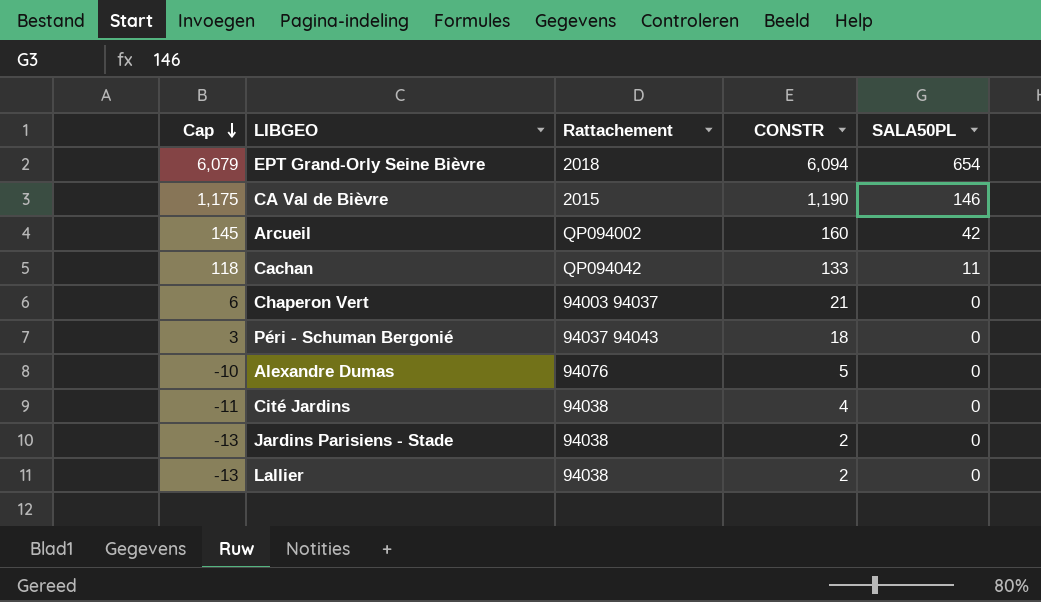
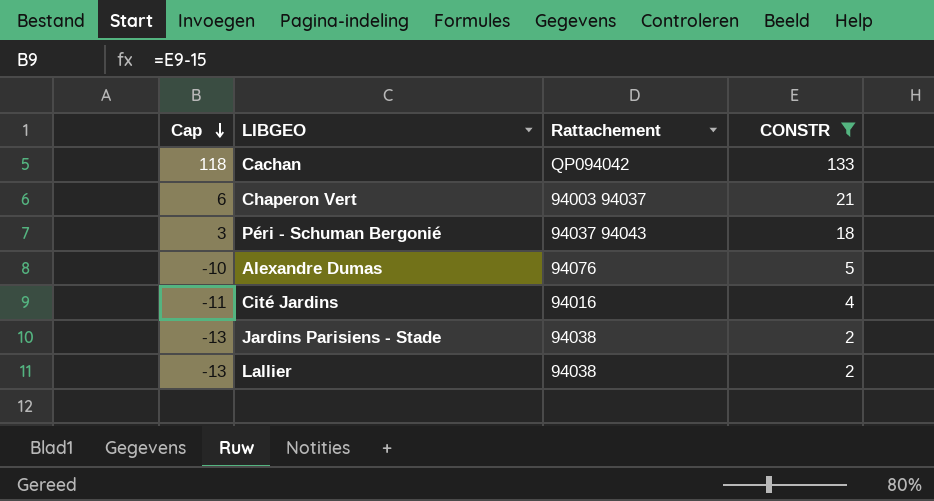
filter: none -> CONSTR <= 133
column SALA50PL | position: 5 -> none
Cité Jardins | Rattachement: 94038 -> 94016

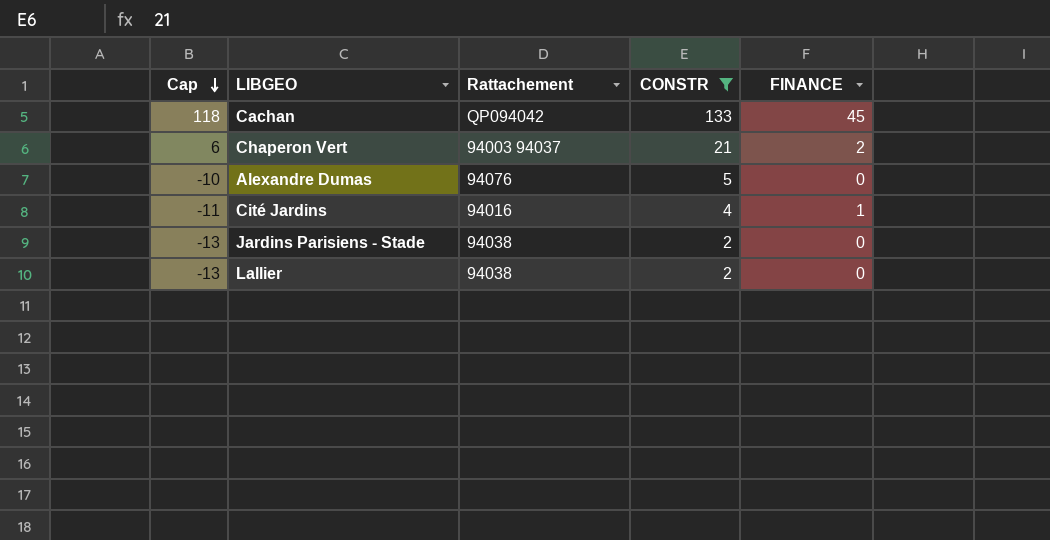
column FINANCE | position: none -> 5
row Péri - Schuman Bergonié: 3 | 94037 94043 | 18 -> none

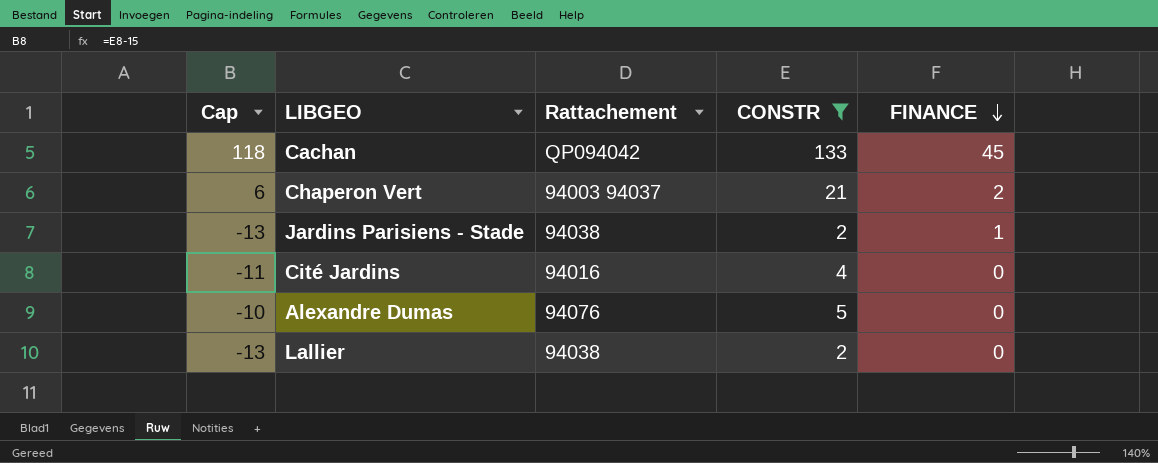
row order: Cap descending -> FINANCE descending
Jardins Parisiens - Stade | FINANCE: 0 -> 1
Cité Jardins | FINANCE: 1 -> 0

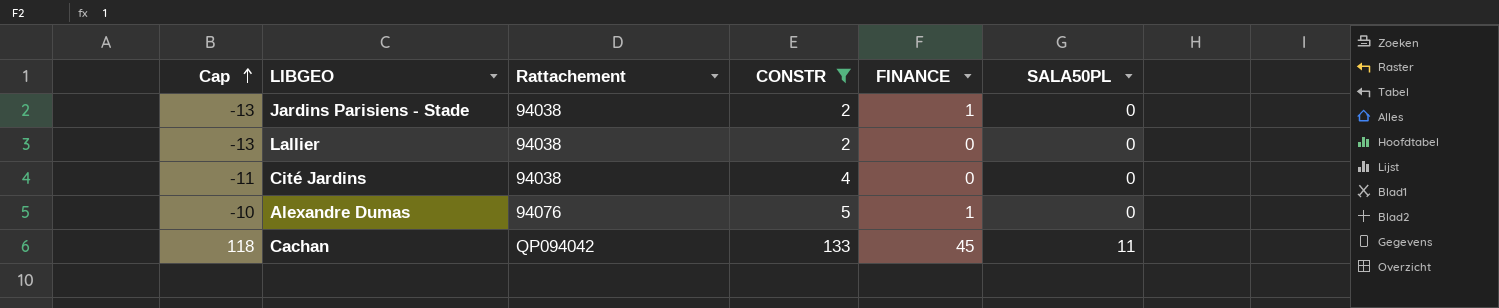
row order: FINANCE descending -> Cap ascending
column SALA50PL | position: none -> 6
row Chaperon Vert: 6 | 94003 94037 | 21 | 2 -> none
Cité Jardins | Rattachement: 94016 -> 94038
Alexandre Dumas | FINANCE: 0 -> 1

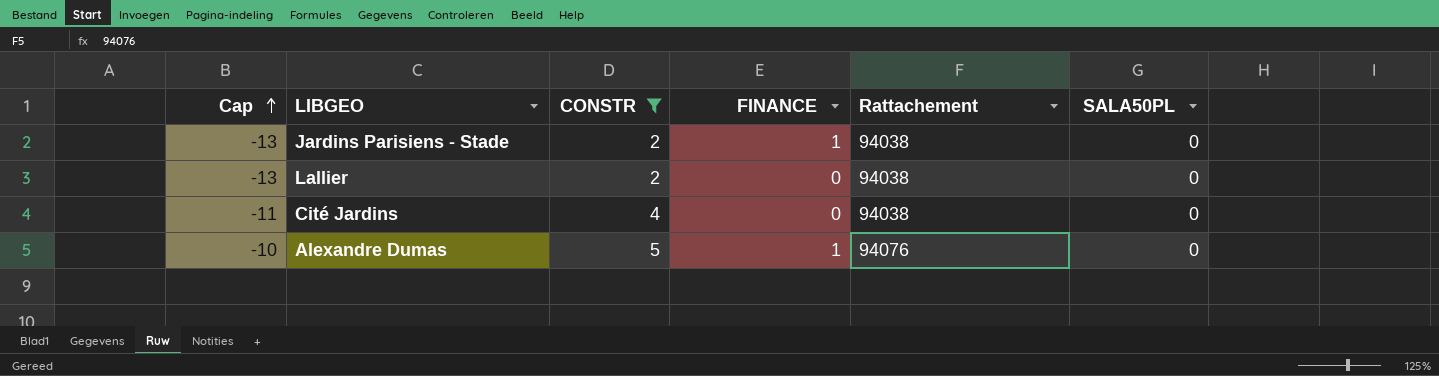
column Rattachement | position: 3 -> 5
row Cachan: 118 | QP094042 | 133 | 45 | 11 -> none

